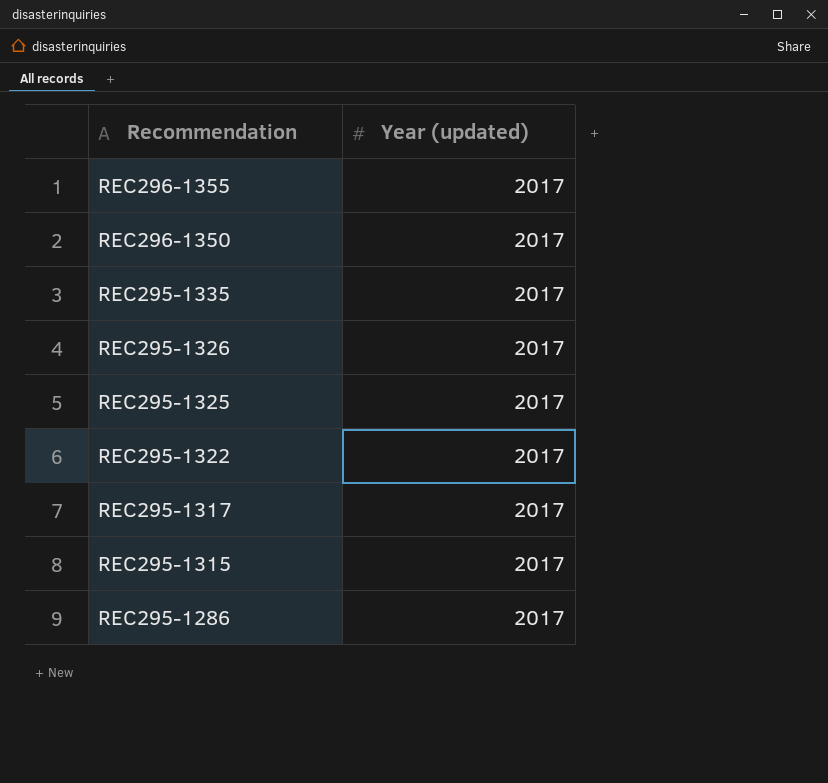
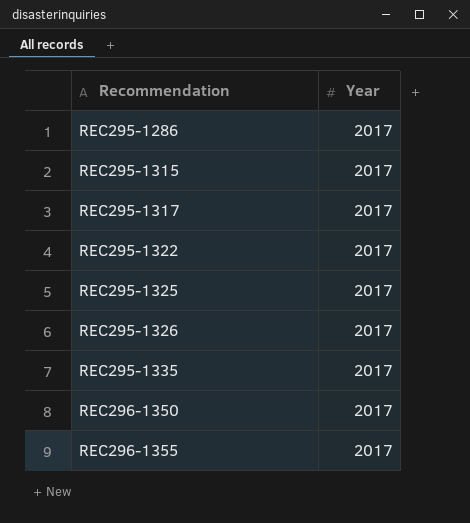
row order: Recommendation descending -> Recommendation ascending
column name: Year (updated) -> Year

